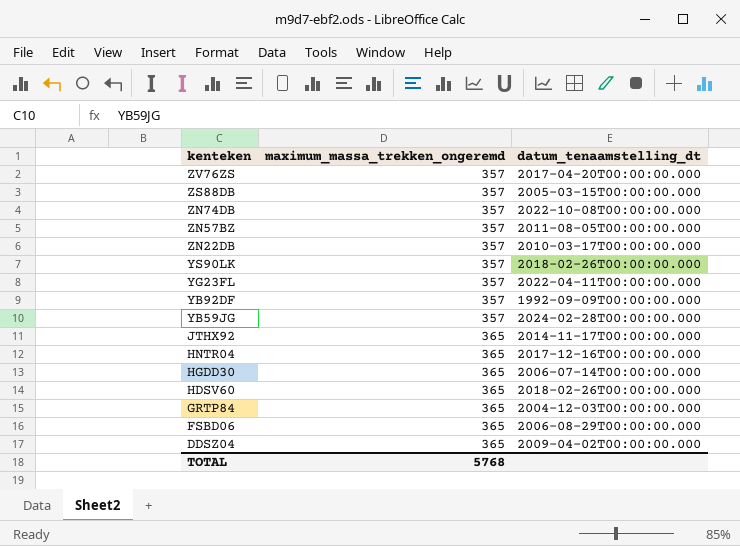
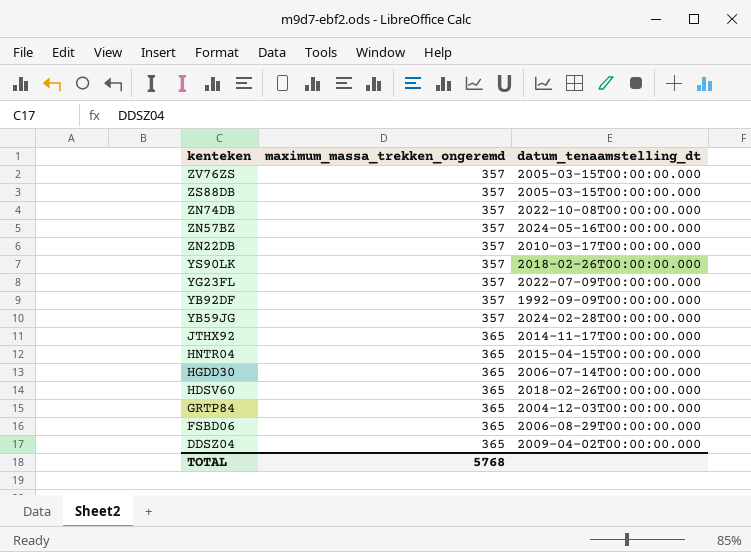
ZV76ZS | datum_tenaamstelling_dt: 2017-04-20T00:00:00.000 -> 2005-03-15T00:00:00.000
ZN57BZ | datum_tenaamstelling_dt: 2011-08-05T00:00:00.000 -> 2024-05-16T00:00:00.000
YG23FL | datum_tenaamstelling_dt: 2022-04-11T00:00:00.000 -> 2022-07-09T00:00:00.000
HNTR04 | datum_tenaamstelling_dt: 2017-12-16T00:00:00.000 -> 2015-04-15T00:00:00.000

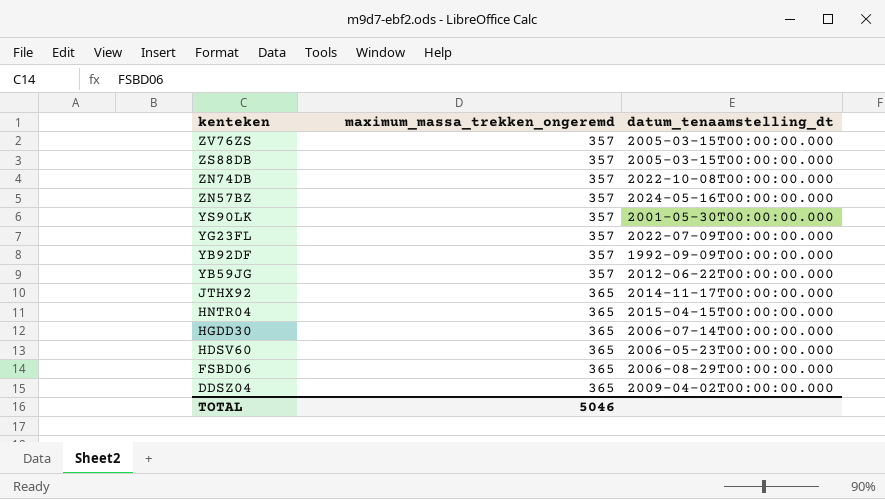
row ZN22DB: 357 | 2010-03-17T00:00:00.000 -> none
row GRTP84: 365 | 2004-12-03T00:00:00.000 -> none
YS90LK | datum_tenaamstelling_dt: 2018-02-26T00:00:00.000 -> 2001-05-30T00:00:00.000
YB59JG | datum_tenaamstelling_dt: 2024-02-28T00:00:00.000 -> 2012-06-22T00:00:00.000
HDSV60 | datum_tenaamstelling_dt: 2018-02-26T00:00:00.000 -> 2006-05-23T00:00:00.000
TOTAL | maximum_massa_trekken_ongeremd: 5768 -> 5046

